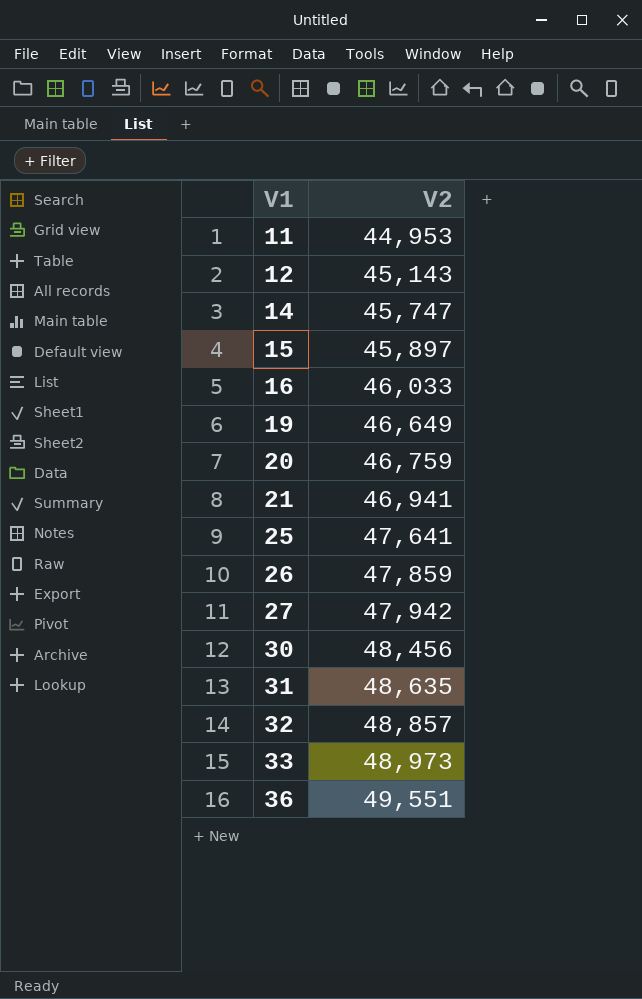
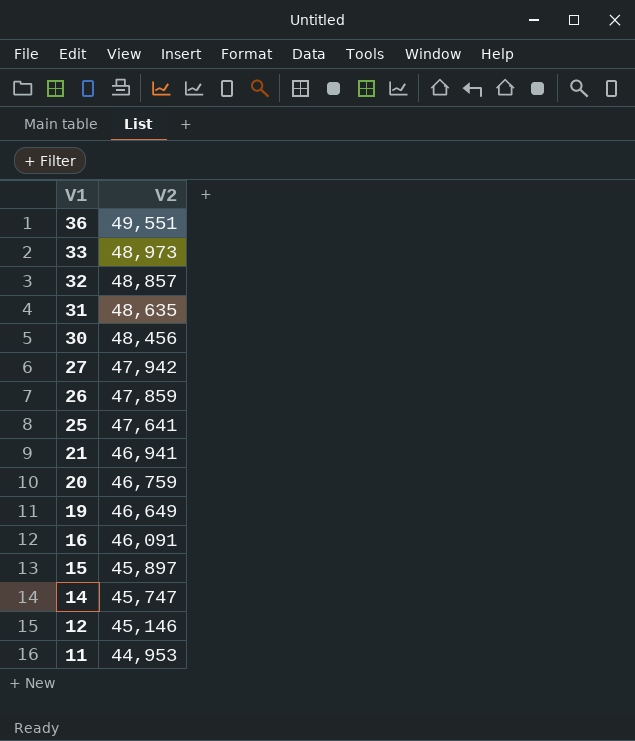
row order: V1 ascending -> V1 descending
16 | V2: 46,033 -> 46,091
12 | V2: 45,143 -> 45,146

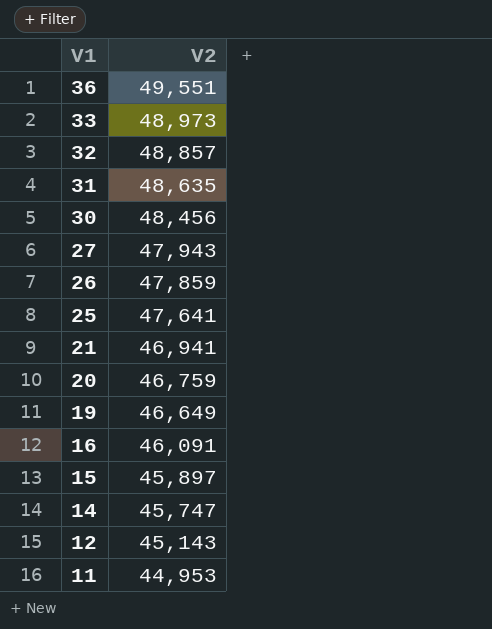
27 | V2: 47,942 -> 47,943
12 | V2: 45,146 -> 45,143

